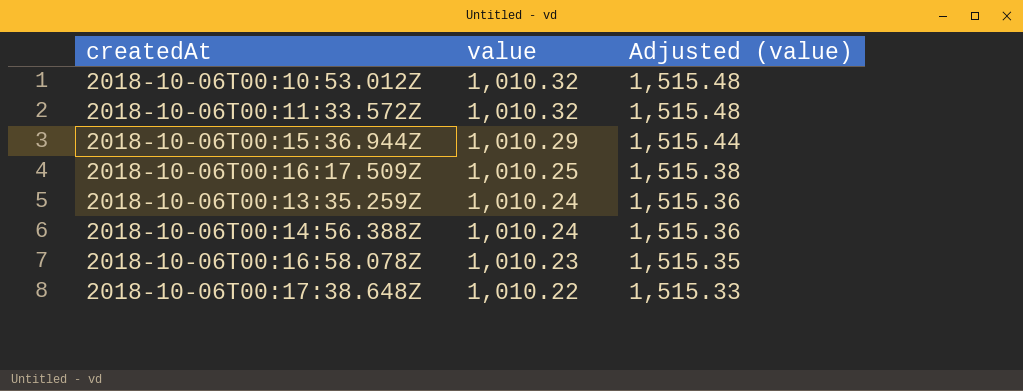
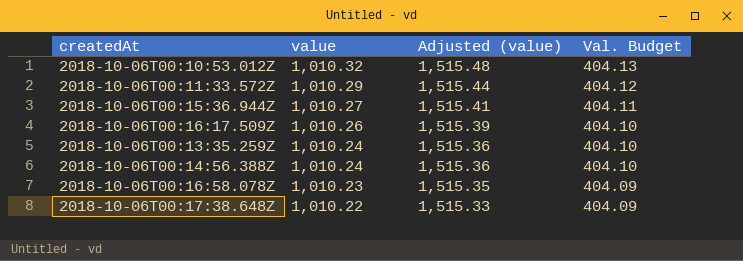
column Val. Budget | formula: none -> [value] * 0.4
2018-10-06T00:11:33.572Z | value: 1,010.32 -> 1,010.29
2018-10-06T00:11:33.572Z | Adjusted (value): 1,515.48 -> 1,515.44
2018-10-06T00:15:36.944Z | value: 1,010.29 -> 1,010.27
2018-10-06T00:15:36.944Z | Adjusted (value): 1,515.44 -> 1,515.41
2018-10-06T00:16:17.509Z | value: 1,010.25 -> 1,010.26
2018-10-06T00:16:17.509Z | Adjusted (value): 1,515.38 -> 1,515.39

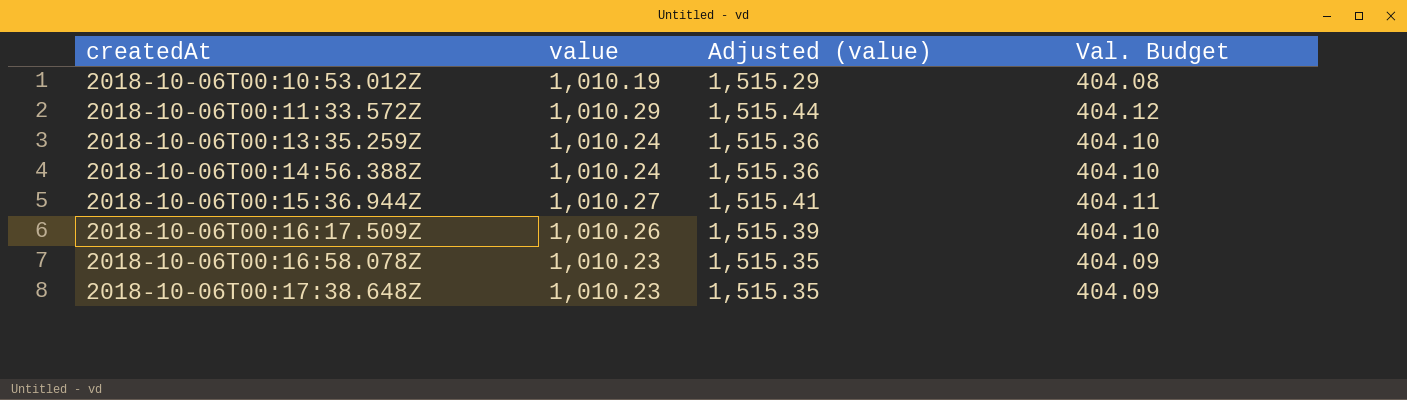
row order: value descending -> createdAt ascending
2018-10-06T00:10:53.012Z | value: 1,010.32 -> 1,010.19
2018-10-06T00:10:53.012Z | Adjusted (value): 1,515.48 -> 1,515.29
2018-10-06T00:10:53.012Z | Val. Budget: 404.13 -> 404.08
2018-10-06T00:17:38.648Z | value: 1,010.22 -> 1,010.23
2018-10-06T00:17:38.648Z | Adjusted (value): 1,515.33 -> 1,515.35

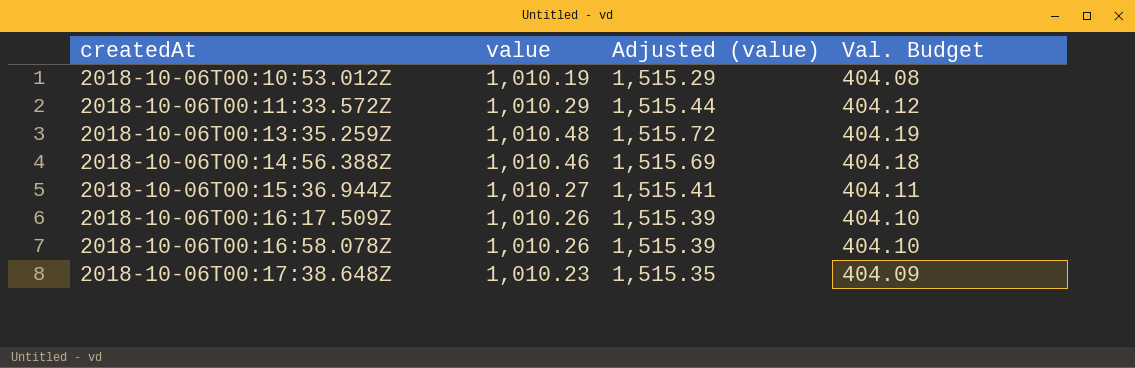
2018-10-06T00:13:35.259Z | value: 1,010.24 -> 1,010.48
2018-10-06T00:13:35.259Z | Adjusted (value): 1,515.36 -> 1,515.72
2018-10-06T00:13:35.259Z | Val. Budget: 404.10 -> 404.19
2018-10-06T00:14:56.388Z | value: 1,010.24 -> 1,010.46
2018-10-06T00:14:56.388Z | Adjusted (value): 1,515.36 -> 1,515.69
2018-10-06T00:14:56.388Z | Val. Budget: 404.10 -> 404.18
2018-10-06T00:16:58.078Z | value: 1,010.23 -> 1,010.26
2018-10-06T00:16:58.078Z | Adjusted (value): 1,515.35 -> 1,515.39
2018-10-06T00:16:58.078Z | Val. Budget: 404.09 -> 404.10

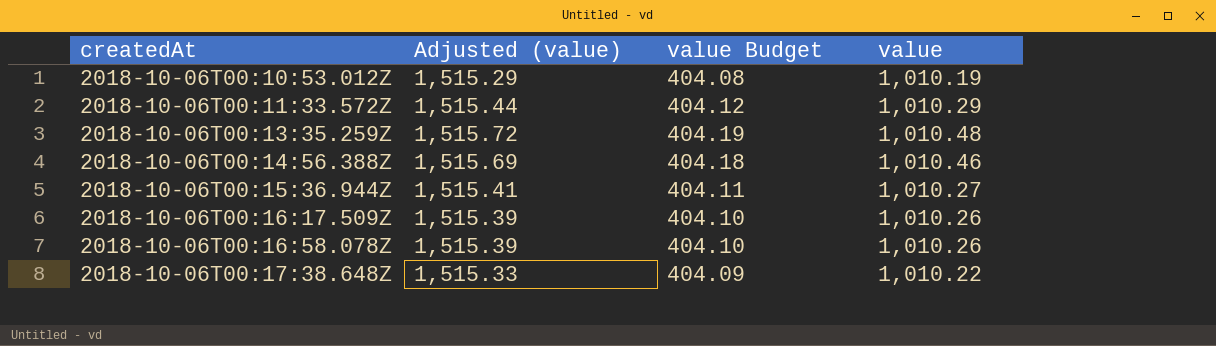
column name: Val. Budget -> value Budget
column value | position: 2 -> 4
2018-10-06T00:17:38.648Z | Adjusted (value): 1,515.35 -> 1,515.33
2018-10-06T00:17:38.648Z | value: 1,010.23 -> 1,010.22

